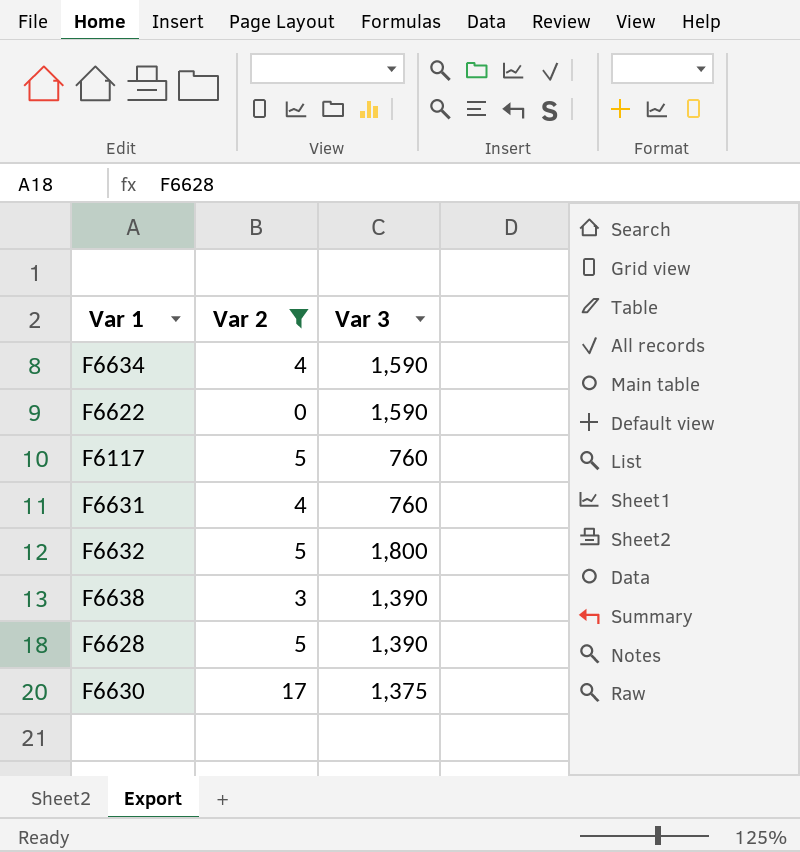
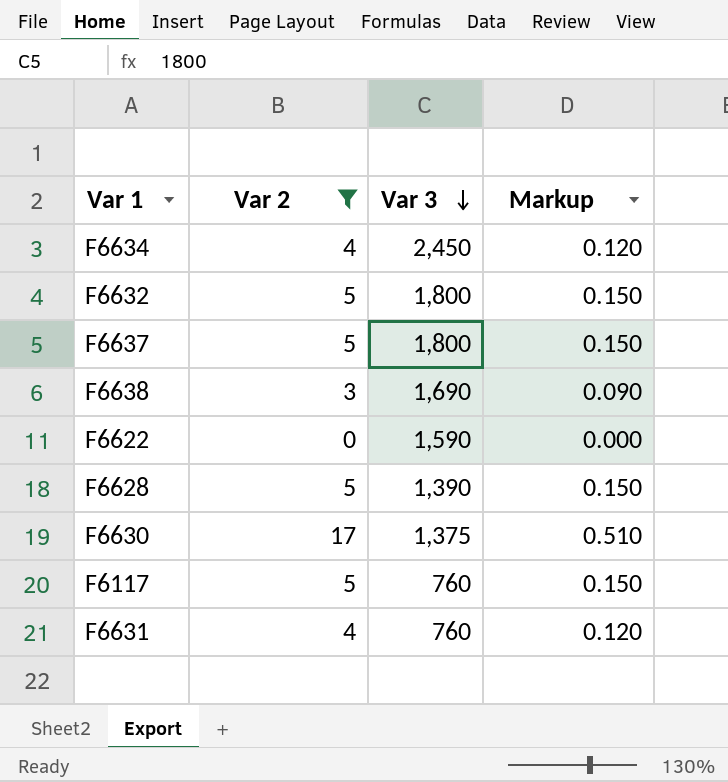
row order: none -> Var 3 descending
column Markup | formula: none -> [Var 2] * 0.03
F6634 | Var 3: 1,590 -> 2,450
row F6637: none -> 5 | 1,800 | 0.150
F6638 | Var 3: 1,390 -> 1,690

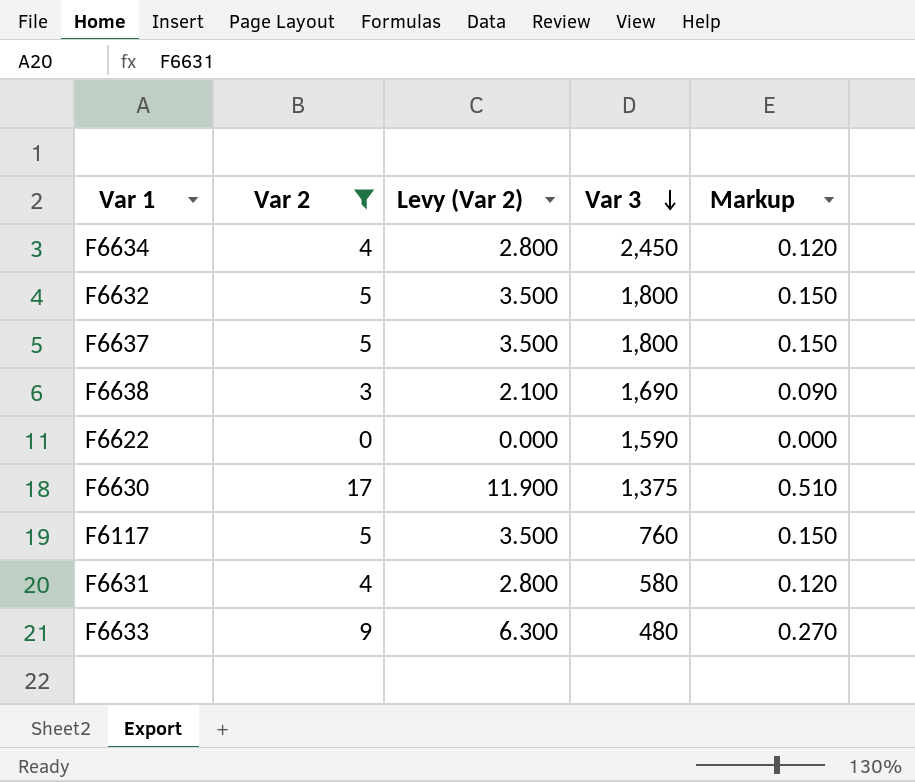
column Levy (Var 2) | formula: none -> [Var 2] * 0.7
row F6628: 5 | 1,390 | 0.150 -> none
F6631 | Var 3: 760 -> 580
row F6633: none -> 9 | 6.300 | 480 | 0.270

